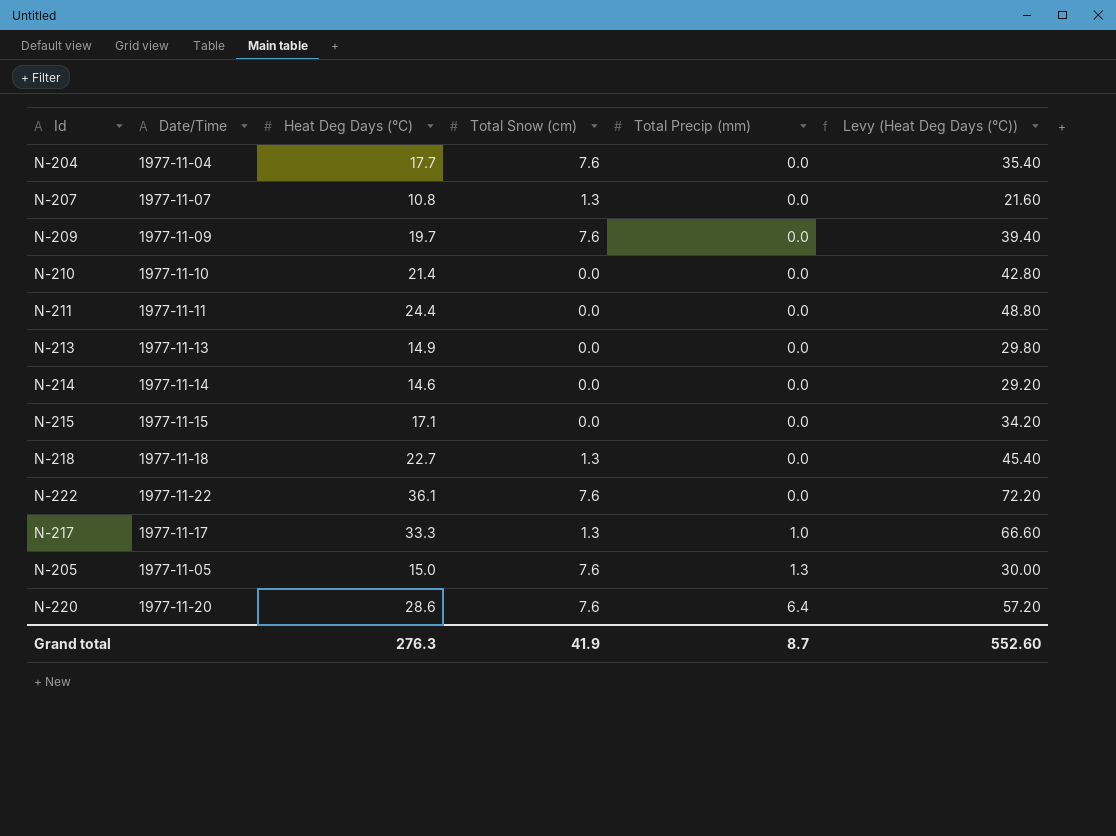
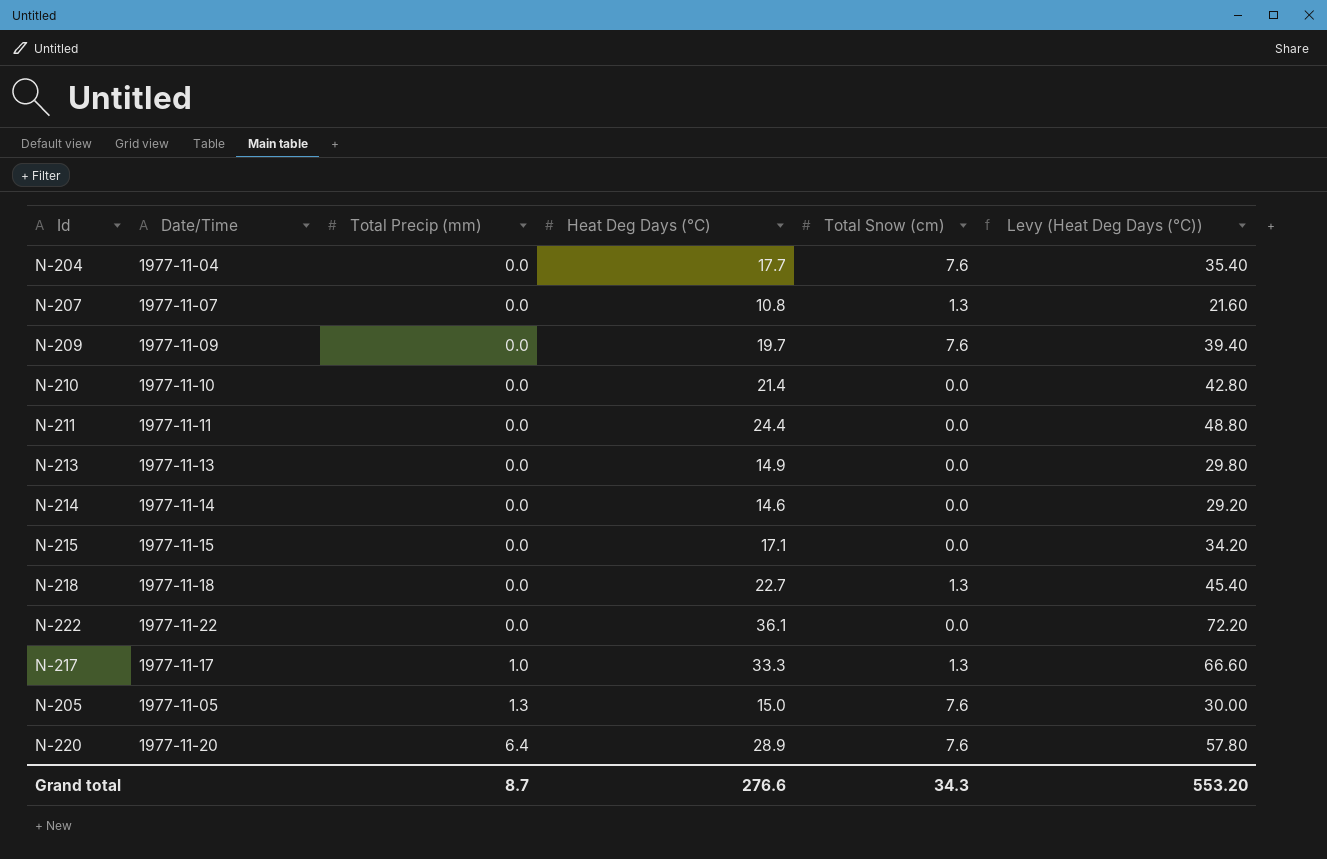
column Total Precip (mm) | position: 5 -> 3
N-222 | Total Snow (cm): 7.6 -> 0.0
N-220 | Heat Deg Days (°C): 28.6 -> 28.9
N-220 | Levy (Heat Deg Days (°C)): 57.20 -> 57.80
Grand total | Heat Deg Days (°C): 276.3 -> 276.6
Grand total | Total Snow (cm): 41.9 -> 34.3
Grand total | Levy (Heat Deg Days (°C)): 552.60 -> 553.20

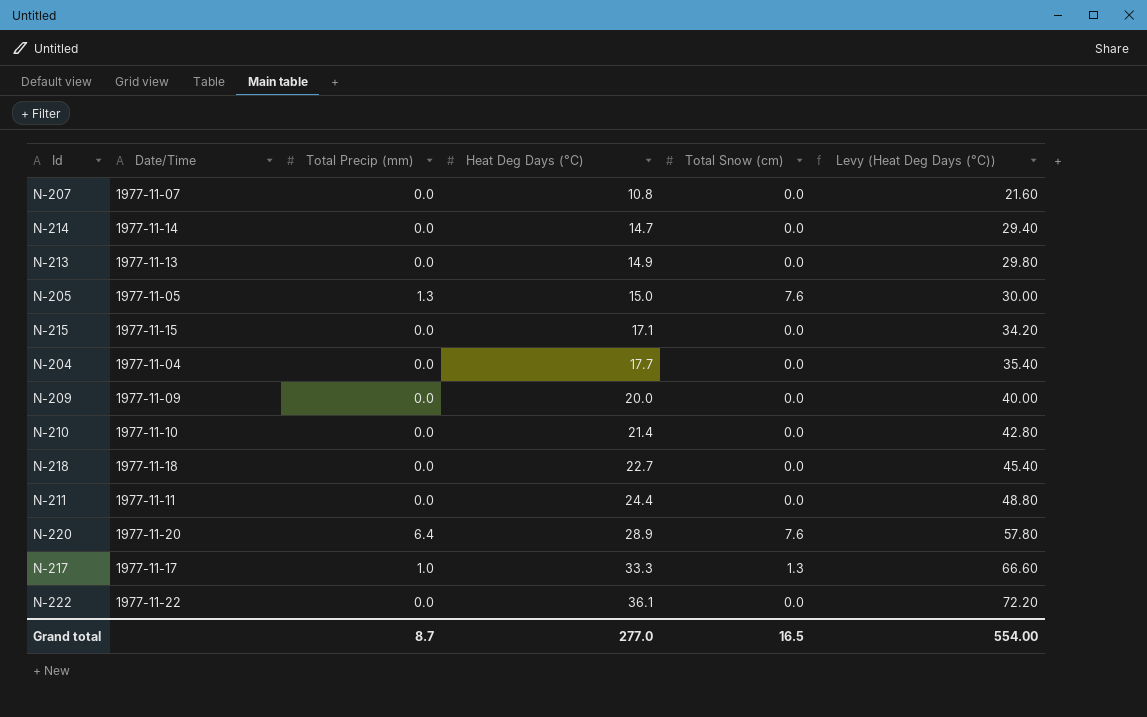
row order: Total Precip (mm) ascending -> Heat Deg Days (°C) ascending
N-207 | Total Snow (cm): 1.3 -> 0.0
N-214 | Heat Deg Days (°C): 14.6 -> 14.7
N-214 | Levy (Heat Deg Days (°C)): 29.20 -> 29.40
N-204 | Total Snow (cm): 7.6 -> 0.0
N-209 | Heat Deg Days (°C): 19.7 -> 20.0
N-209 | Total Snow (cm): 7.6 -> 0.0
N-209 | Levy (Heat Deg Days (°C)): 39.40 -> 40.00
N-218 | Total Snow (cm): 1.3 -> 0.0
Grand total | Heat Deg Days (°C): 276.6 -> 277.0
Grand total | Total Snow (cm): 34.3 -> 16.5
Grand total | Levy (Heat Deg Days (°C)): 553.20 -> 554.00

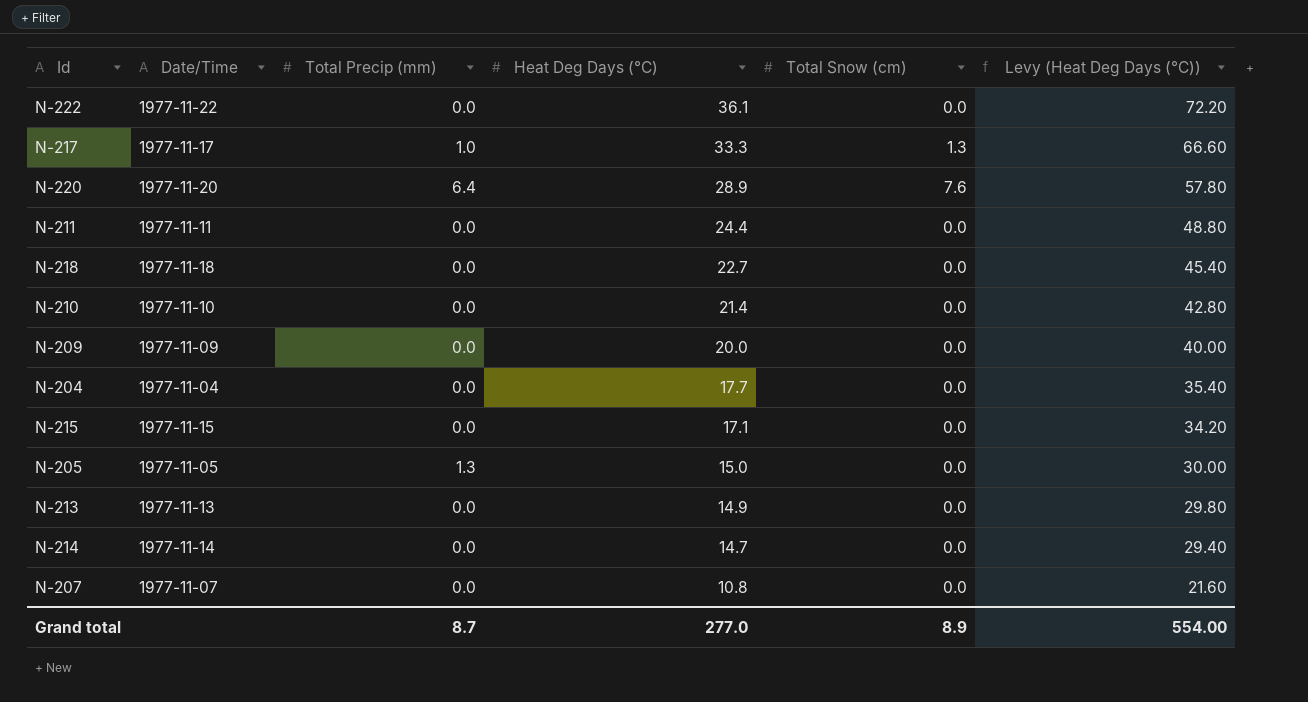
row order: Heat Deg Days (°C) ascending -> Heat Deg Days (°C) descending
N-205 | Total Snow (cm): 7.6 -> 0.0
Grand total | Total Snow (cm): 16.5 -> 8.9

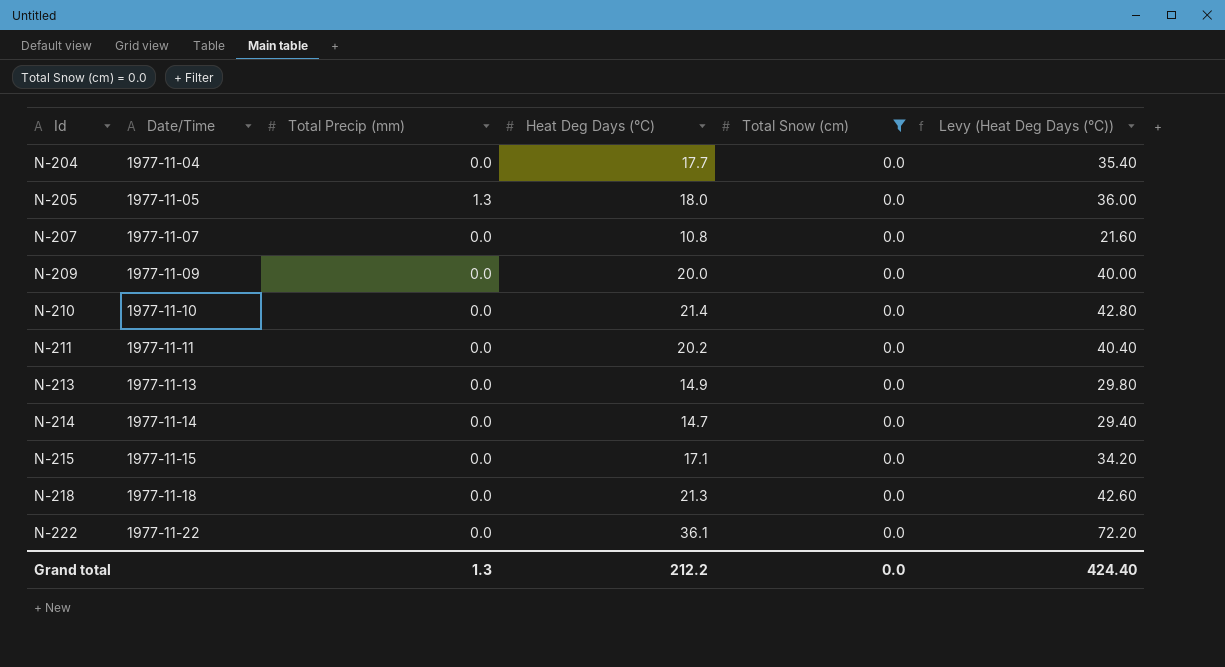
filter: none -> Total Snow (cm) = 0.0
row order: Heat Deg Days (°C) descending -> Id ascending
N-205 | Heat Deg Days (°C): 15.0 -> 18.0
N-205 | Levy (Heat Deg Days (°C)): 30.00 -> 36.00
N-211 | Heat Deg Days (°C): 24.4 -> 20.2
N-211 | Levy (Heat Deg Days (°C)): 48.80 -> 40.40
N-218 | Heat Deg Days (°C): 22.7 -> 21.3
N-218 | Levy (Heat Deg Days (°C)): 45.40 -> 42.60
Grand total | Total Precip (mm): 8.7 -> 1.3
Grand total | Heat Deg Days (°C): 277.0 -> 212.2
Grand total | Total Snow (cm): 8.9 -> 0.0
Grand total | Levy (Heat Deg Days (°C)): 554.00 -> 424.40

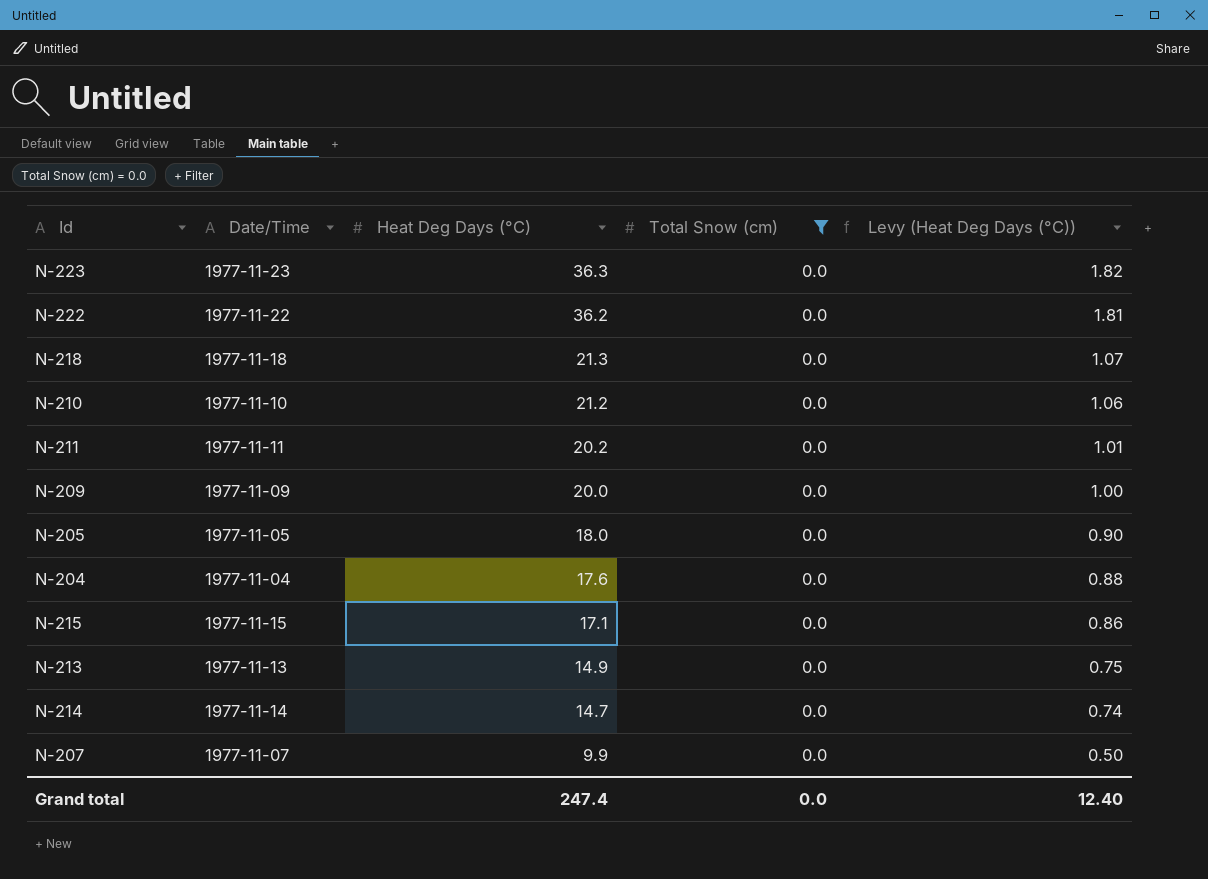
row order: Id ascending -> Heat Deg Days (°C) descending
column Total Precip (mm) | position: 3 -> none
column Levy (Heat Deg Days (°C)) | formula: [Heat Deg Days (°C)] * 2 -> [Heat Deg Days (°C)] * 0.05
row N-223: none -> 1977-11-23 | 36.3 | 0.0 | 1.82
N-222 | Heat Deg Days (°C): 36.1 -> 36.2
N-210 | Heat Deg Days (°C): 21.4 -> 21.2
N-204 | Heat Deg Days (°C): 17.7 -> 17.6
N-207 | Heat Deg Days (°C): 10.8 -> 9.9
Grand total | Heat Deg Days (°C): 212.2 -> 247.4
Grand total | Levy (Heat Deg Days (°C)): 424.40 -> 12.40

